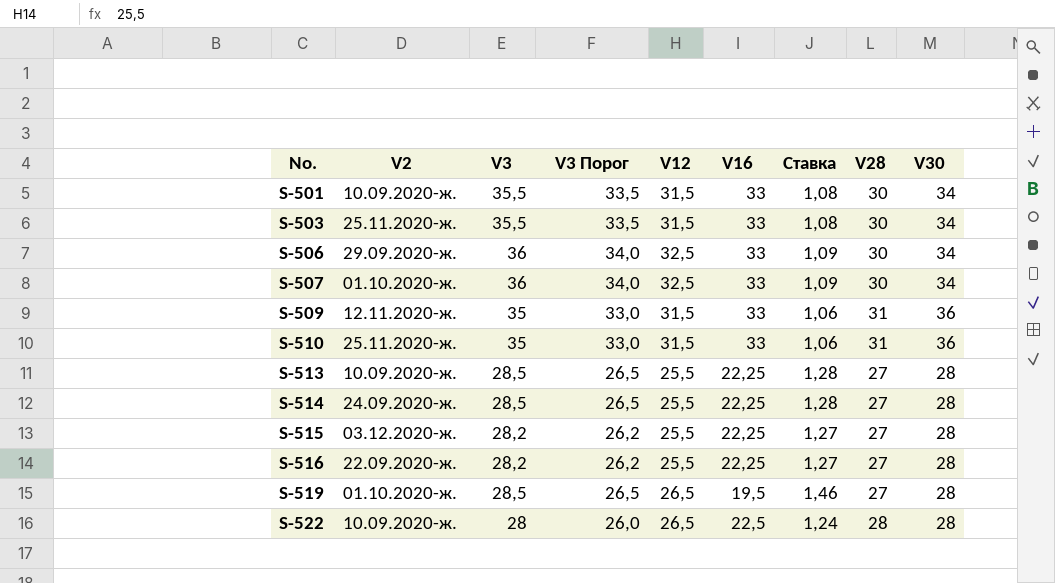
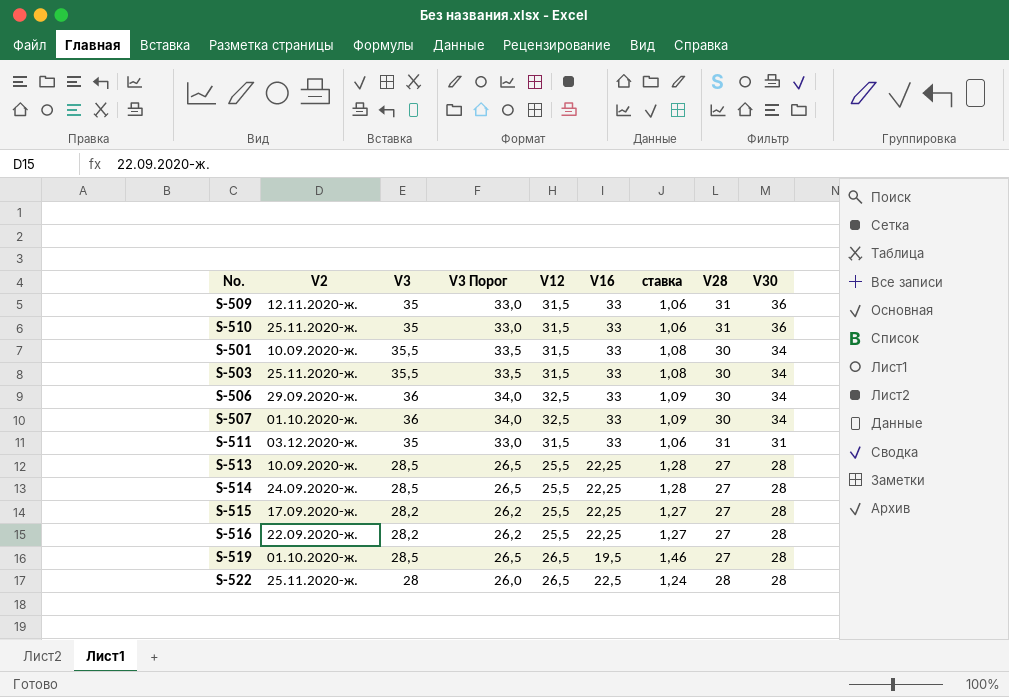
row order: No. ascending -> V30 descending
column name: Ставка -> ставка
row S-511: none -> 03.12.2020-ж. | 35 | 33,0 | 31,5 | 33 | 1,06 | 31 | 31
S-515 | V2: 03.12.2020-ж. -> 17.09.2020-ж.
S-522 | V2: 10.09.2020-ж. -> 25.11.2020-ж.

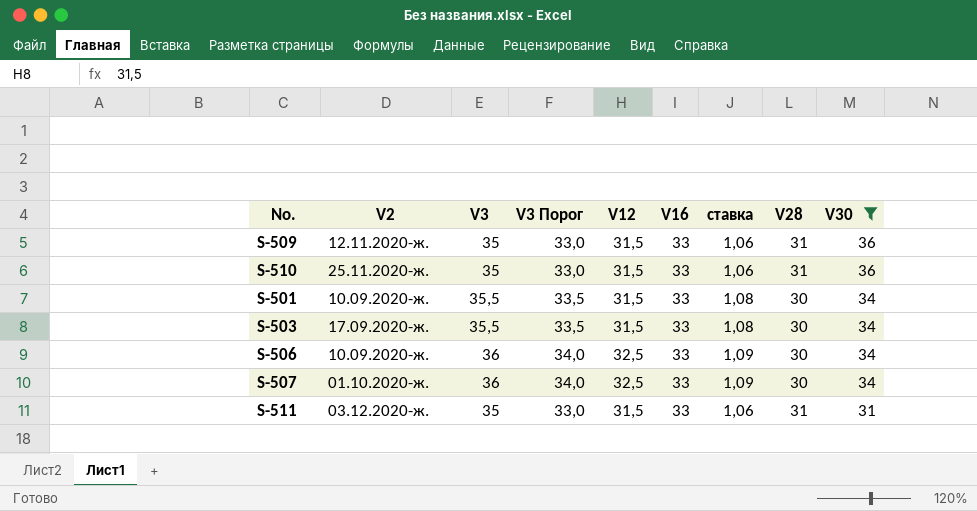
filter: none -> V30 != 28
S-503 | V2: 25.11.2020-ж. -> 17.09.2020-ж.
S-506 | V2: 29.09.2020-ж. -> 10.09.2020-ж.

